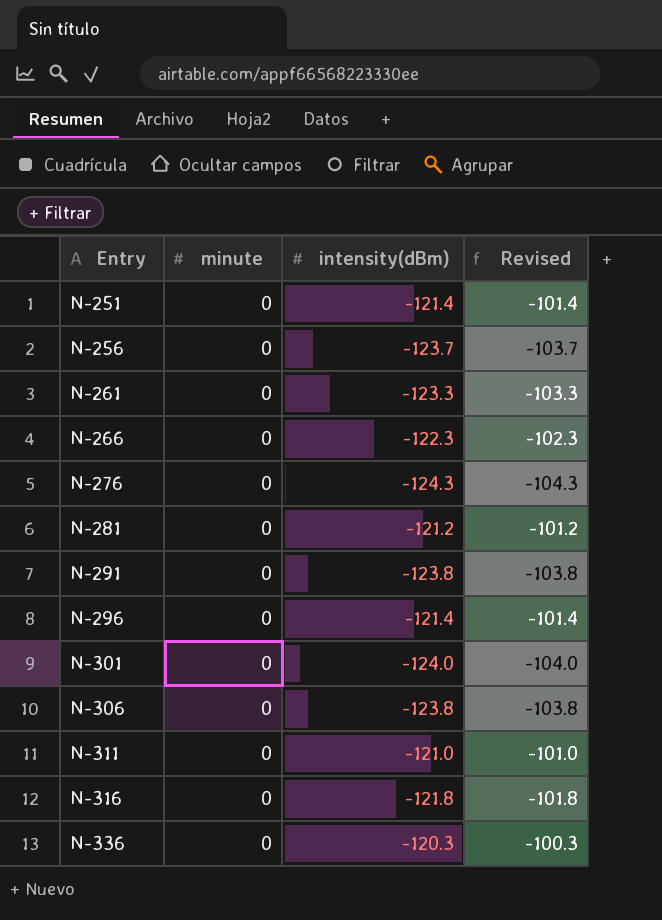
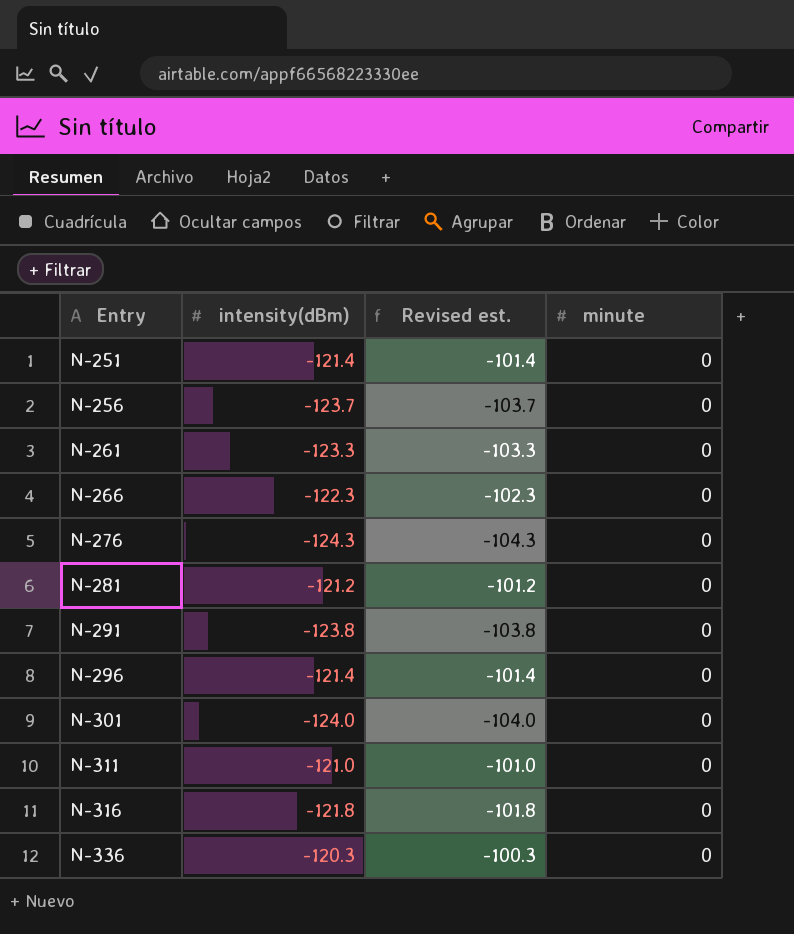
column name: Revised -> Revised est.
column minute | position: 2 -> 4
row N-306: 0 | -123.8 | -103.8 -> none

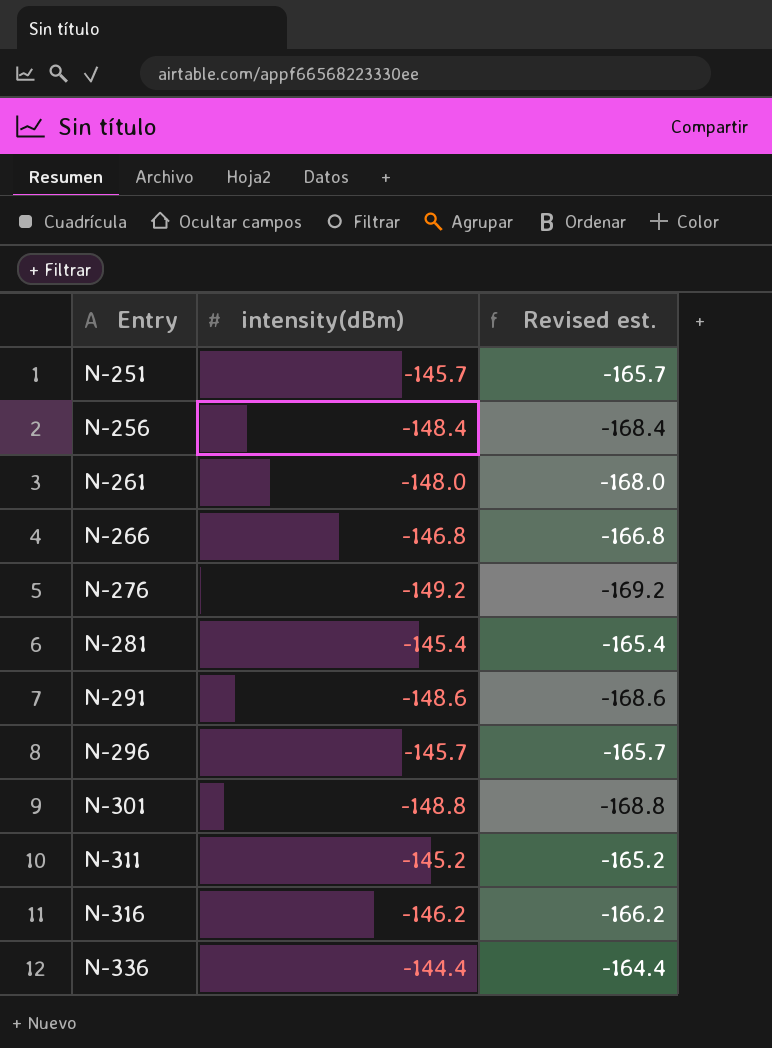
column minute | position: 4 -> none
column Revised est. | formula: [intensity(dBm)] + 20 -> [intensity(dBm)] - 20
N-251 | intensity(dBm): -121.4 -> -145.7
N-256 | intensity(dBm): -123.7 -> -148.4
N-261 | intensity(dBm): -123.3 -> -148.0
N-266 | intensity(dBm): -122.3 -> -146.8
N-276 | intensity(dBm): -124.3 -> -149.2
N-281 | intensity(dBm): -121.2 -> -145.4
N-291 | intensity(dBm): -123.8 -> -148.6
N-296 | intensity(dBm): -121.4 -> -145.7
N-301 | intensity(dBm): -124.0 -> -148.8
N-311 | intensity(dBm): -121.0 -> -145.2
N-316 | intensity(dBm): -121.8 -> -146.2
N-336 | intensity(dBm): -120.3 -> -144.4

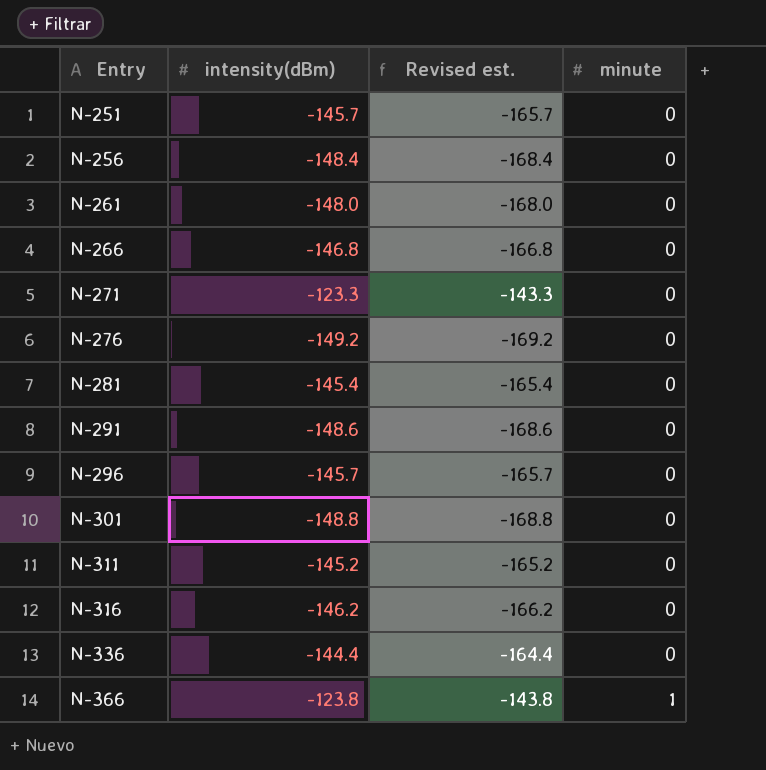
column minute | position: none -> 4
row N-271: none -> -123.3 | -143.3 | 0
row N-366: none -> -123.8 | -143.8 | 1

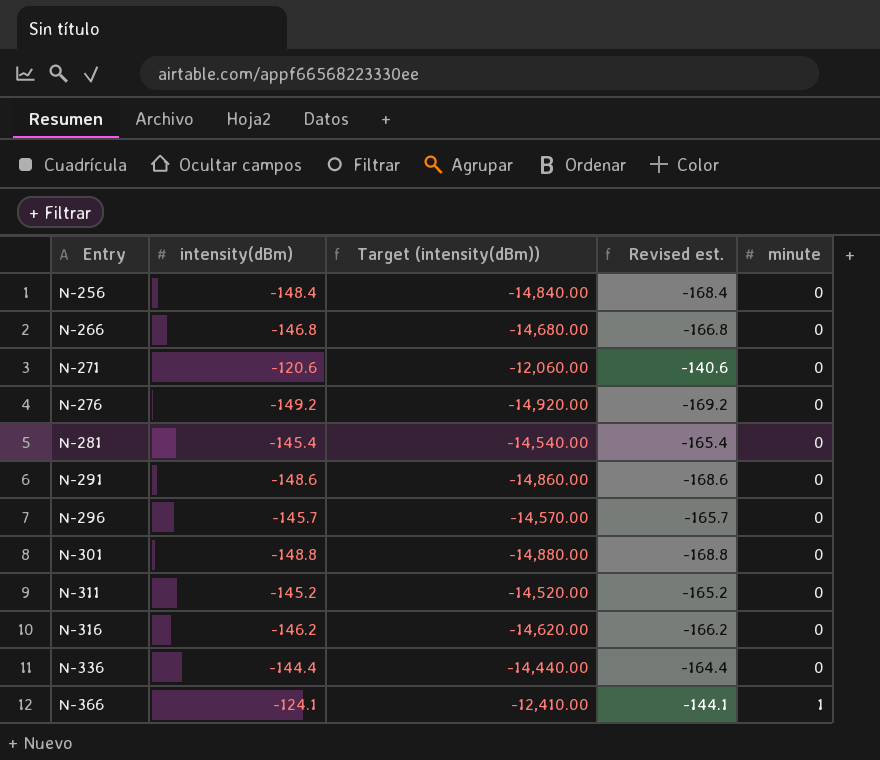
column Target (intensity(dBm)) | formula: none -> [intensity(dBm)] * 100
row N-251: -145.7 | -165.7 | 0 -> none
row N-261: -148.0 | -168.0 | 0 -> none
N-271 | intensity(dBm): -123.3 -> -120.6
N-271 | Revised est.: -143.3 -> -140.6
N-366 | intensity(dBm): -123.8 -> -124.1
N-366 | Revised est.: -143.8 -> -144.1

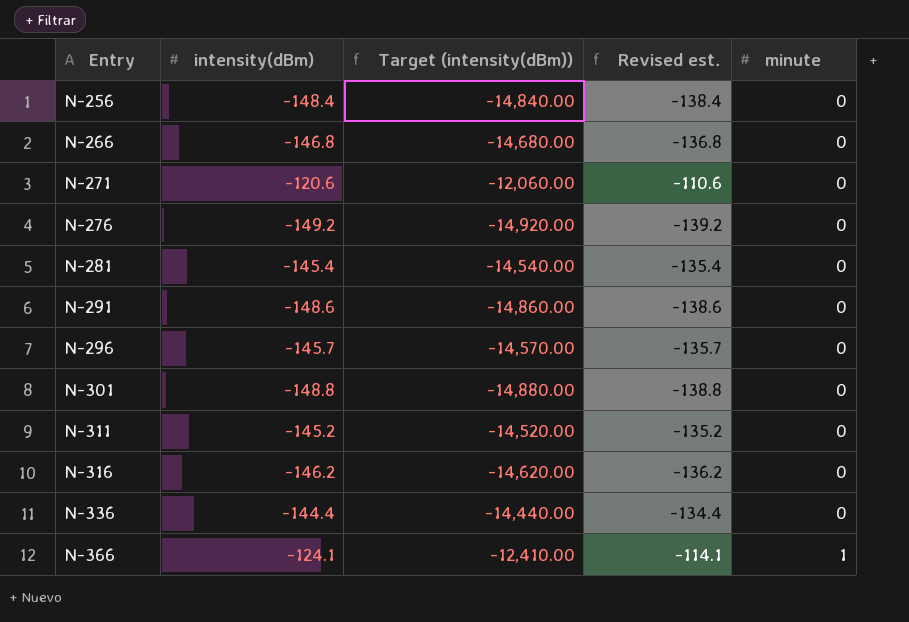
column Revised est. | formula: [intensity(dBm)] - 20 -> [intensity(dBm)] + 10

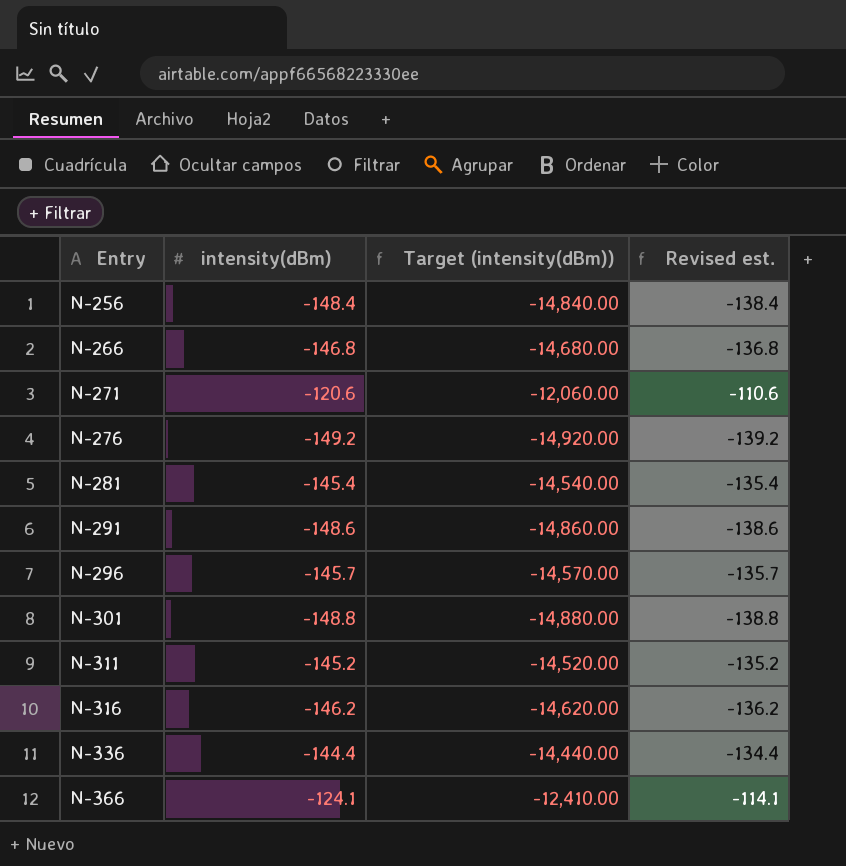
column minute | position: 5 -> none

